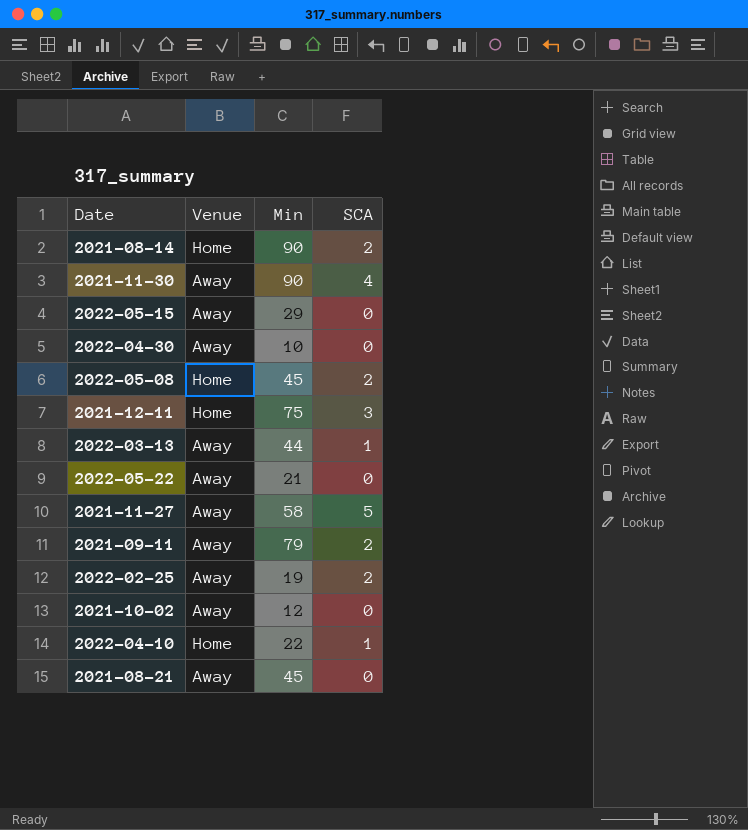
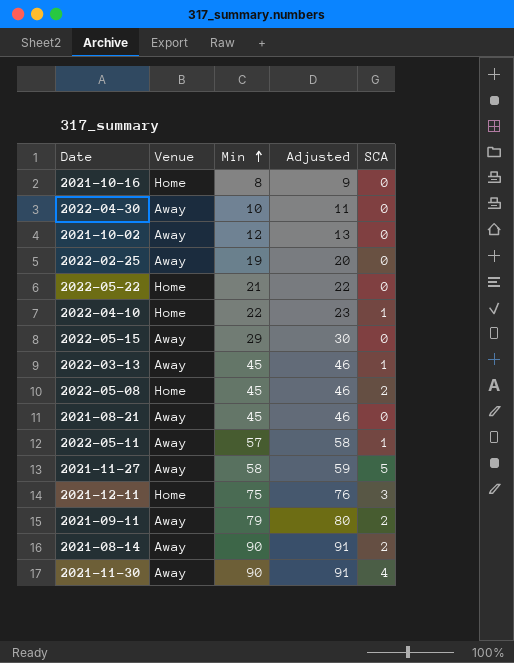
row order: none -> Min ascending
column Adjusted | formula: none -> [Min] + 1
row 2021-10-16: none -> Home | 8 | 9 | 0
2022-02-25 | SCA: 2 -> 0
2022-05-22 | Venue: Away -> Home
2022-03-13 | Min: 44 -> 45
row 2022-05-11: none -> Away | 57 | 58 | 1
2021-08-14 | Venue: Home -> Away

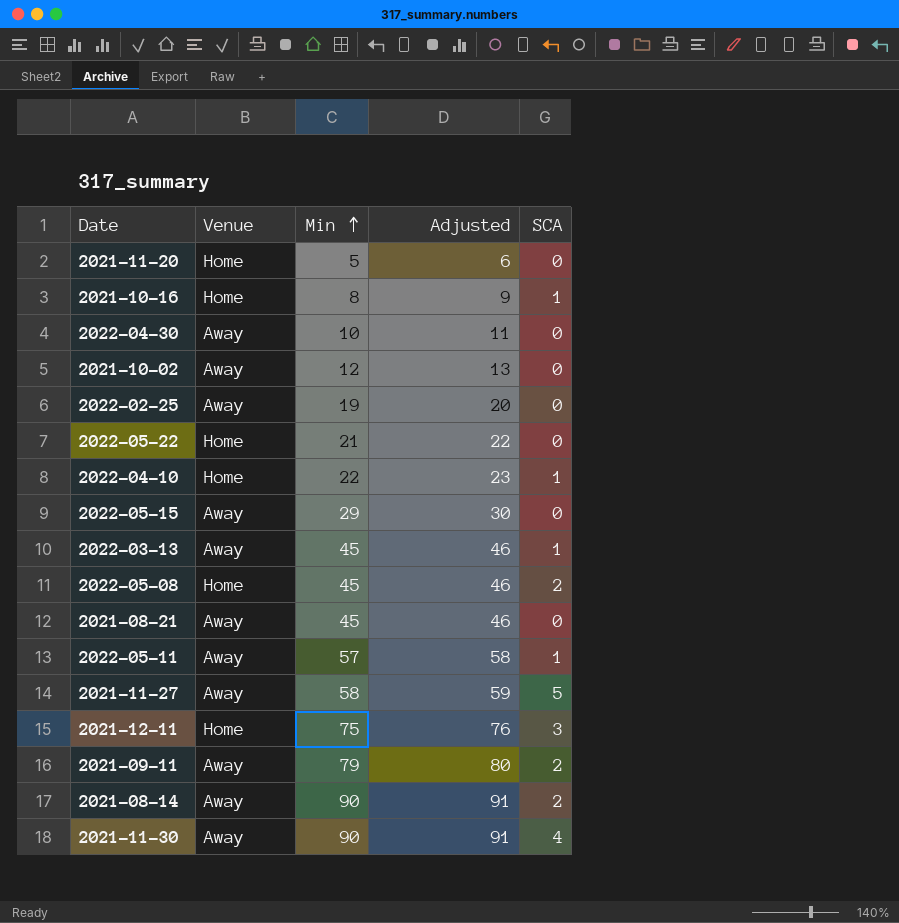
row 2021-11-20: none -> Home | 5 | 6 | 0
2021-10-16 | SCA: 0 -> 1

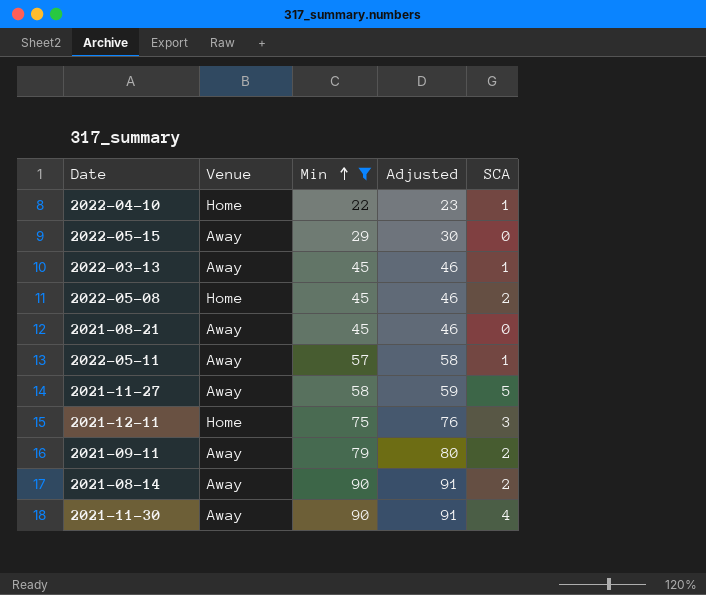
filter: none -> Min >= 22

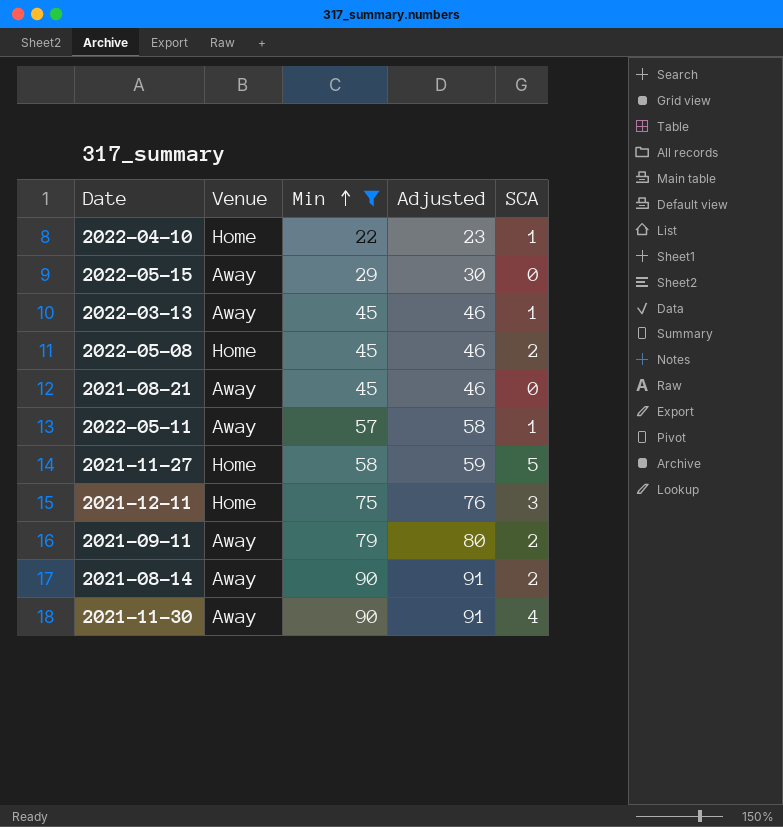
2021-11-27 | Venue: Away -> Home

